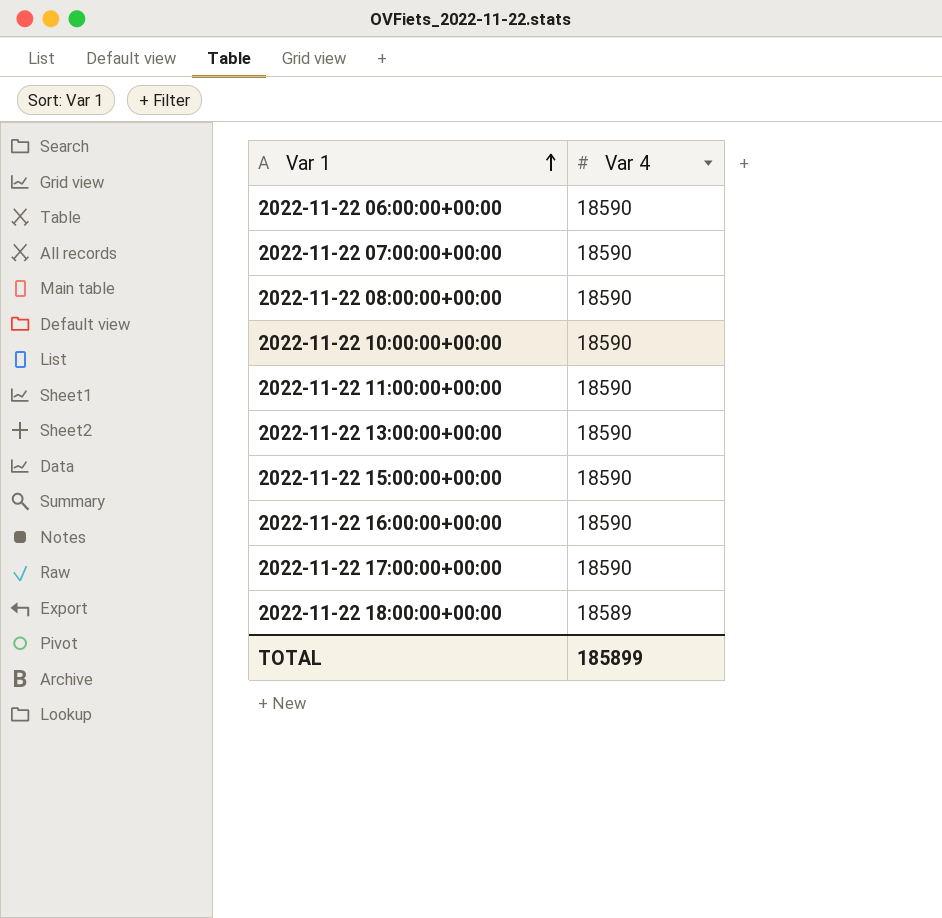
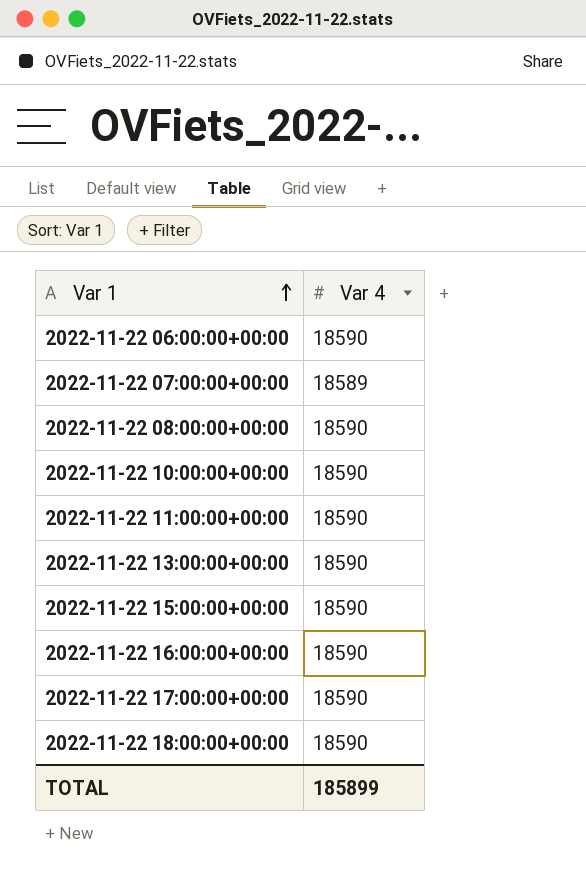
2022-11-22 07:00:00+00:00 | Var 4: 18590 -> 18589
2022-11-22 18:00:00+00:00 | Var 4: 18589 -> 18590

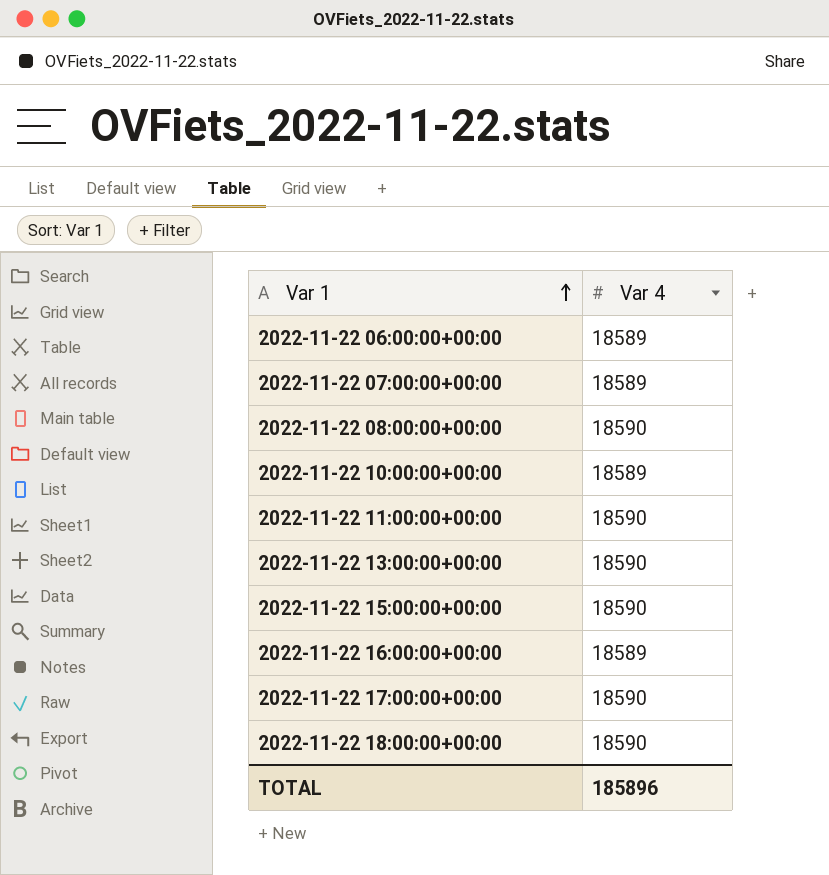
2022-11-22 06:00:00+00:00 | Var 4: 18590 -> 18589
2022-11-22 10:00:00+00:00 | Var 4: 18590 -> 18589
2022-11-22 16:00:00+00:00 | Var 4: 18590 -> 18589
TOTAL | Var 4: 185899 -> 185896

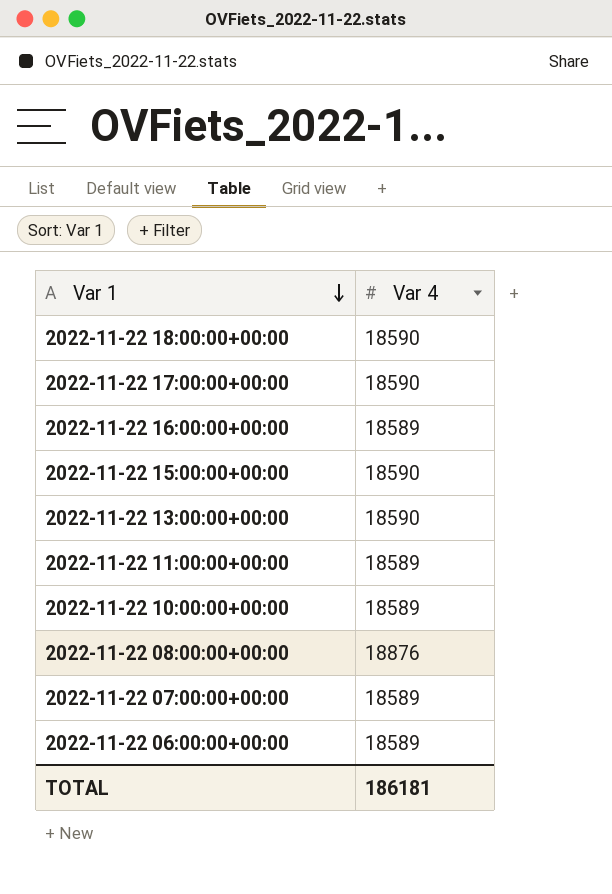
row order: Var 1 ascending -> Var 1 descending
2022-11-22 11:00:00+00:00 | Var 4: 18590 -> 18589
2022-11-22 08:00:00+00:00 | Var 4: 18590 -> 18876
TOTAL | Var 4: 185896 -> 186181

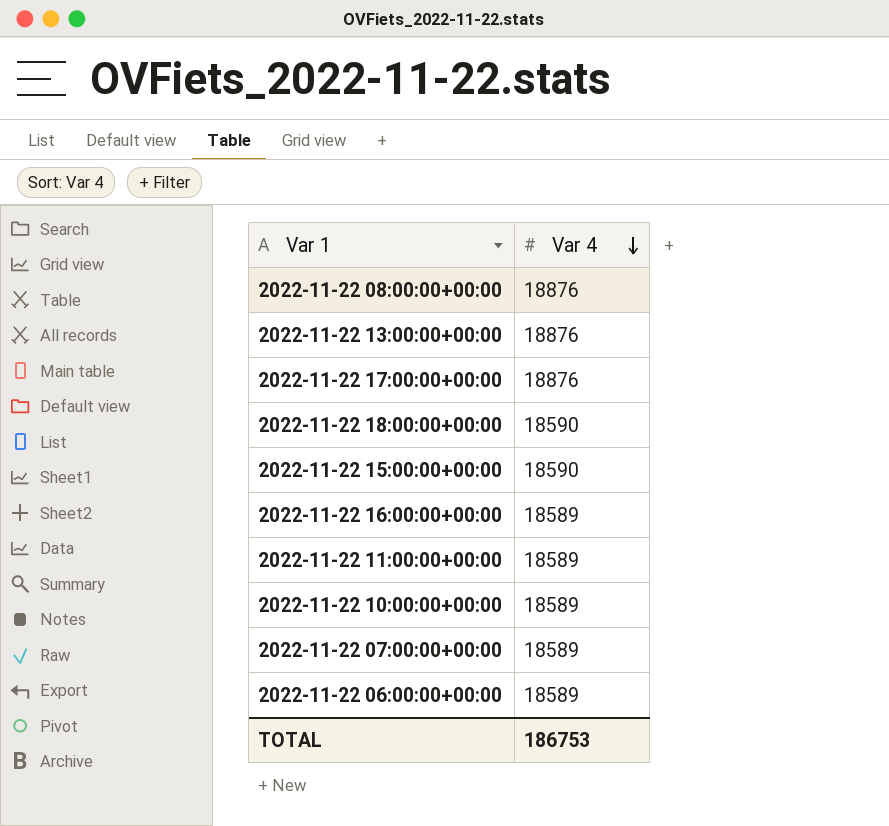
row order: Var 1 descending -> Var 4 descending
2022-11-22 13:00:00+00:00 | Var 4: 18590 -> 18876
2022-11-22 17:00:00+00:00 | Var 4: 18590 -> 18876
TOTAL | Var 4: 186181 -> 186753

